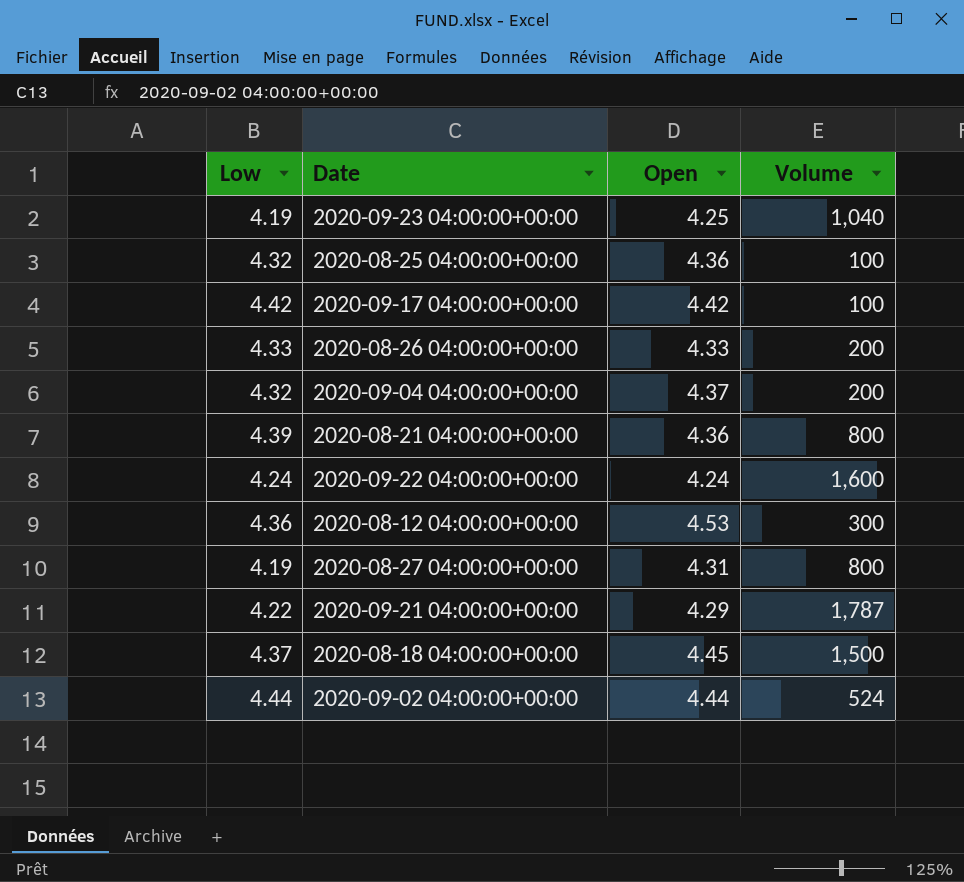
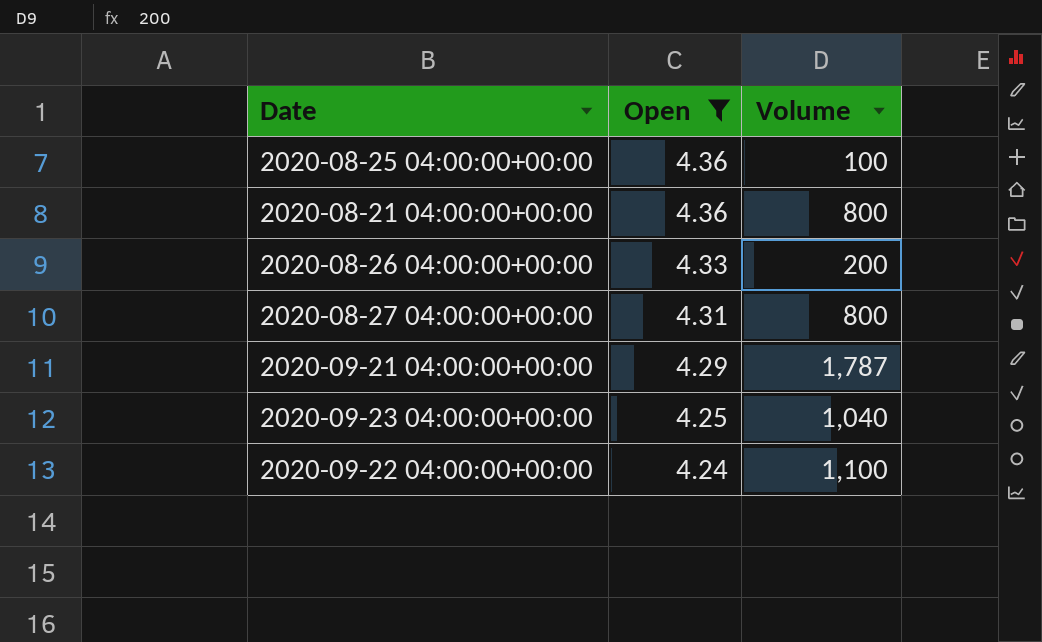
filter: none -> Open <= 4.36
row order: none -> Open descending
column Low | position: 1 -> none
2020-09-22 04:00:00+00:00 | Volume: 1,600 -> 1,100

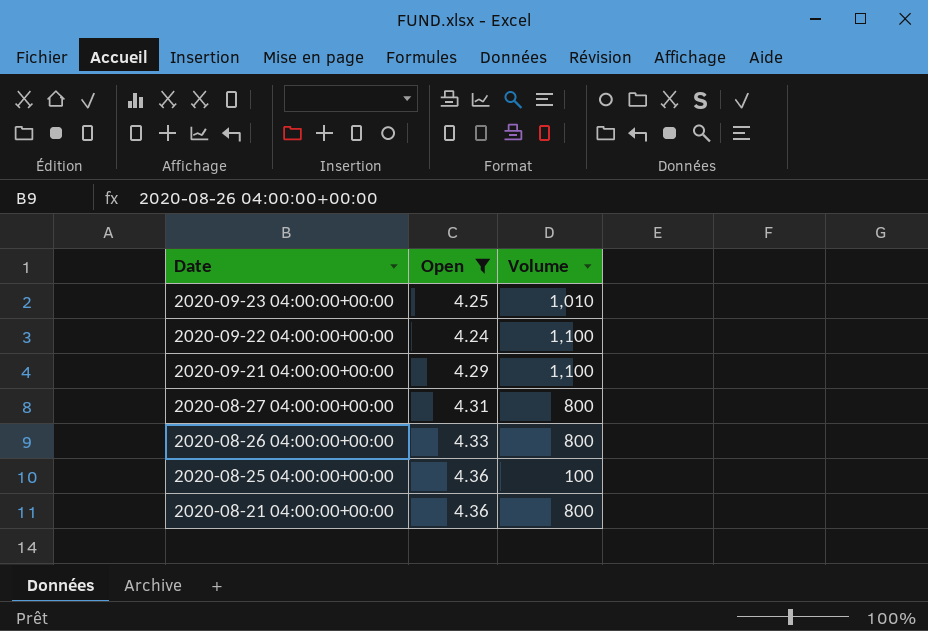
row order: Open descending -> Date descending
2020-09-23 04:00:00+00:00 | Volume: 1,040 -> 1,010
2020-09-21 04:00:00+00:00 | Volume: 1,787 -> 1,100
2020-08-26 04:00:00+00:00 | Volume: 200 -> 800

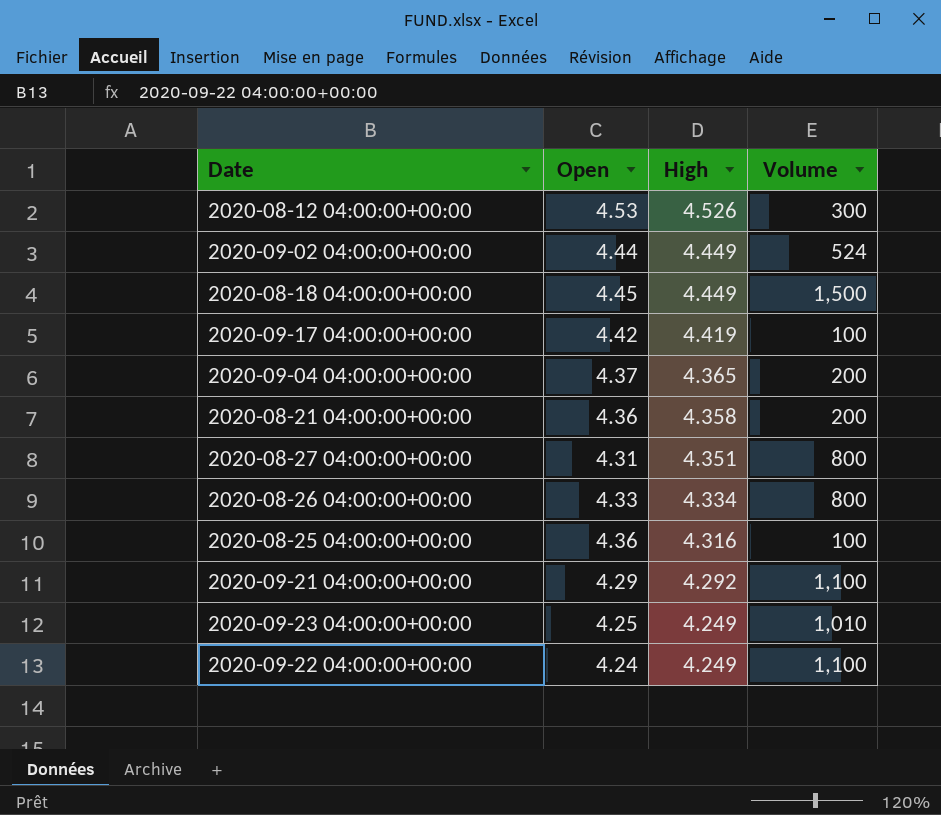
filter: Open <= 4.36 -> none
row order: Date descending -> High descending
column High | position: none -> 3
2020-08-21 04:00:00+00:00 | Volume: 800 -> 200

